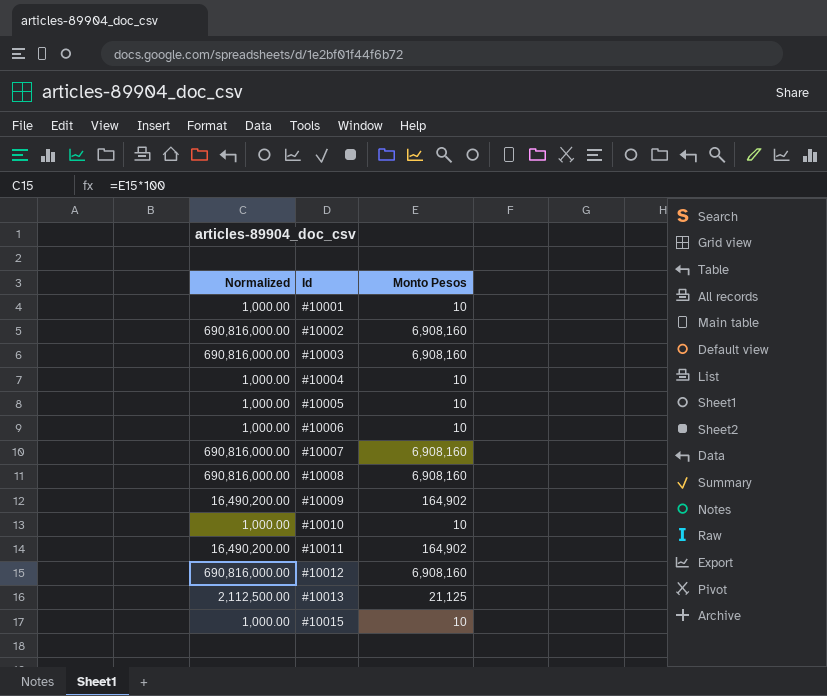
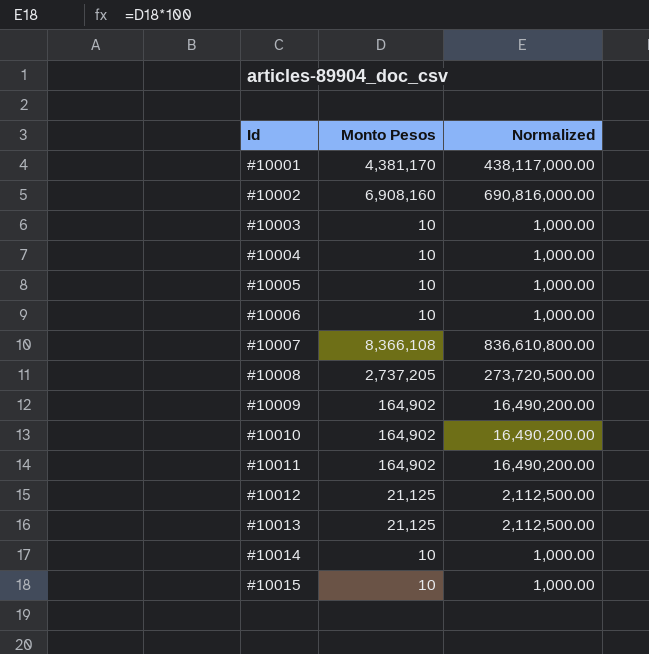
column Normalized | position: 1 -> 3
#10001 | Monto Pesos: 10 -> 4,381,170
#10001 | Normalized: 1,000.00 -> 438,117,000.00
#10003 | Monto Pesos: 6,908,160 -> 10
#10003 | Normalized: 690,816,000.00 -> 1,000.00
#10007 | Monto Pesos: 6,908,160 -> 8,366,108
#10007 | Normalized: 690,816,000.00 -> 836,610,800.00
#10008 | Monto Pesos: 6,908,160 -> 2,737,205
#10008 | Normalized: 690,816,000.00 -> 273,720,500.00
#10010 | Monto Pesos: 10 -> 164,902
#10010 | Normalized: 1,000.00 -> 16,490,200.00
#10012 | Monto Pesos: 6,908,160 -> 21,125
#10012 | Normalized: 690,816,000.00 -> 2,112,500.00
row #10014: none -> 10 | 1,000.00

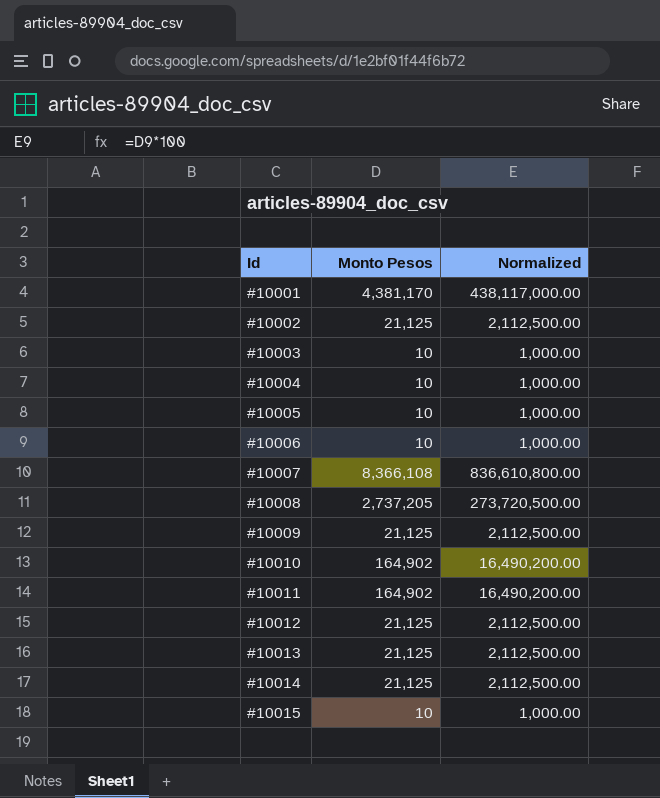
#10002 | Monto Pesos: 6,908,160 -> 21,125
#10002 | Normalized: 690,816,000.00 -> 2,112,500.00
#10009 | Monto Pesos: 164,902 -> 21,125
#10009 | Normalized: 16,490,200.00 -> 2,112,500.00
#10014 | Monto Pesos: 10 -> 21,125
#10014 | Normalized: 1,000.00 -> 2,112,500.00

